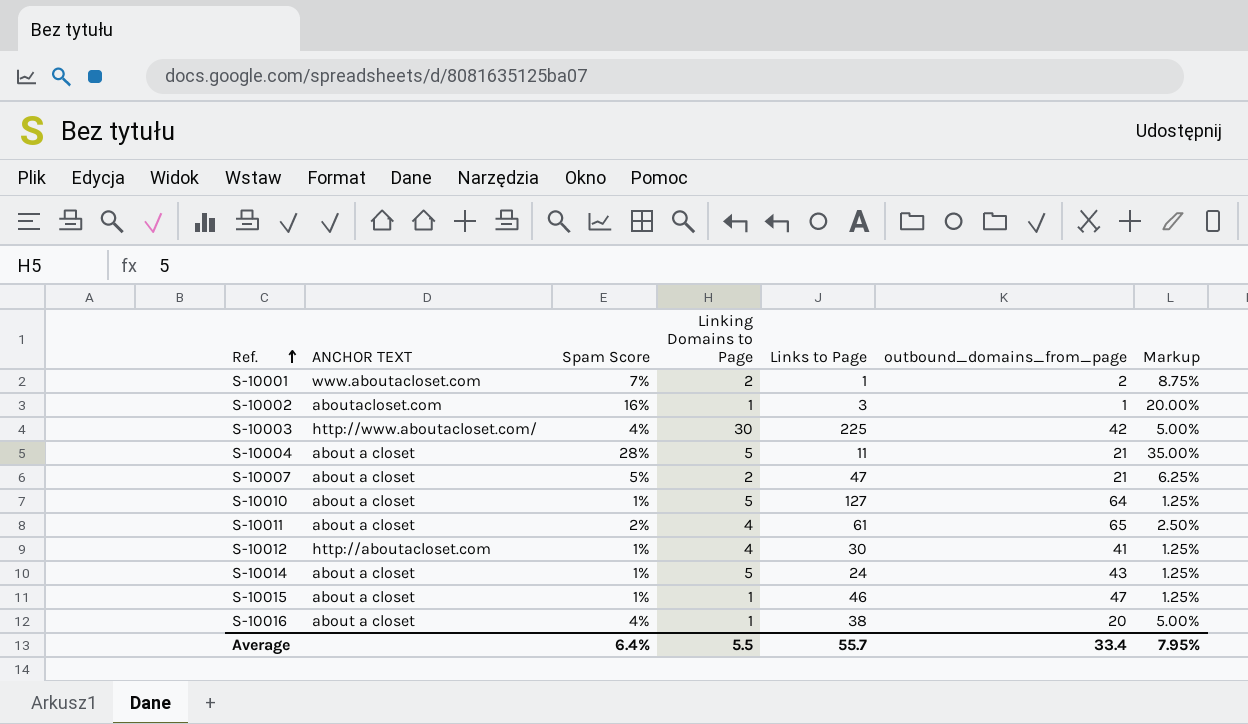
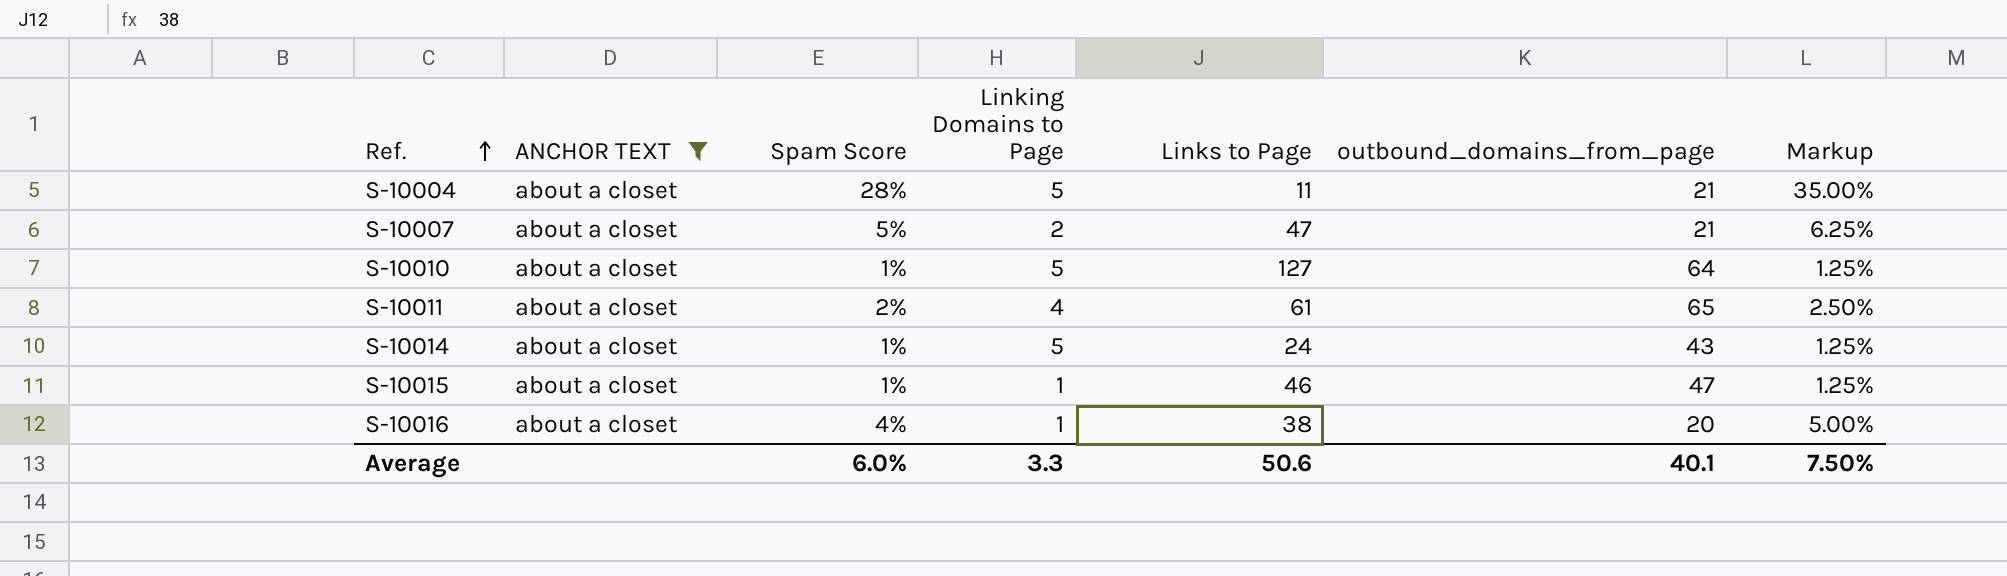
filter: none -> ANCHOR TEXT = about a closet
Average | Spam Score: 6.4% -> 6.0%
Average | Linking Domains to Page: 5.5 -> 3.3
Average | Links to Page: 55.7 -> 50.6
Average | outbound_domains_from_page: 33.4 -> 40.1
Average | Markup: 7.95% -> 7.50%

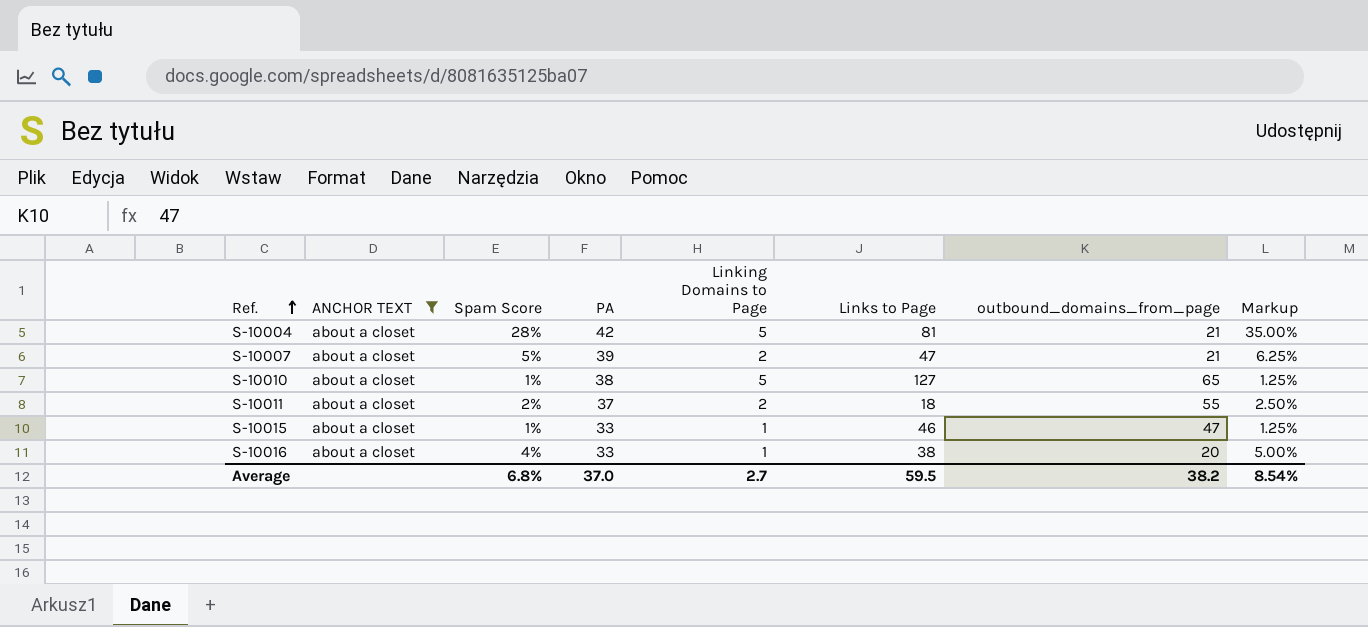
column PA | position: none -> 4
row S-10014: about a closet | 1% | 5 | 24 | 43 | 1.25% -> none
S-10004 | Links to Page: 11 -> 81
S-10010 | outbound_domains_from_page: 64 -> 65
S-10011 | Linking Domains to Page: 4 -> 2
S-10011 | Links to Page: 61 -> 18
S-10011 | outbound_domains_from_page: 65 -> 55
Average | Spam Score: 6.0% -> 6.8%
Average | Linking Domains to Page: 3.3 -> 2.7
Average | Links to Page: 50.6 -> 59.5
Average | outbound_domains_from_page: 40.1 -> 38.2
Average | Markup: 7.50% -> 8.54%

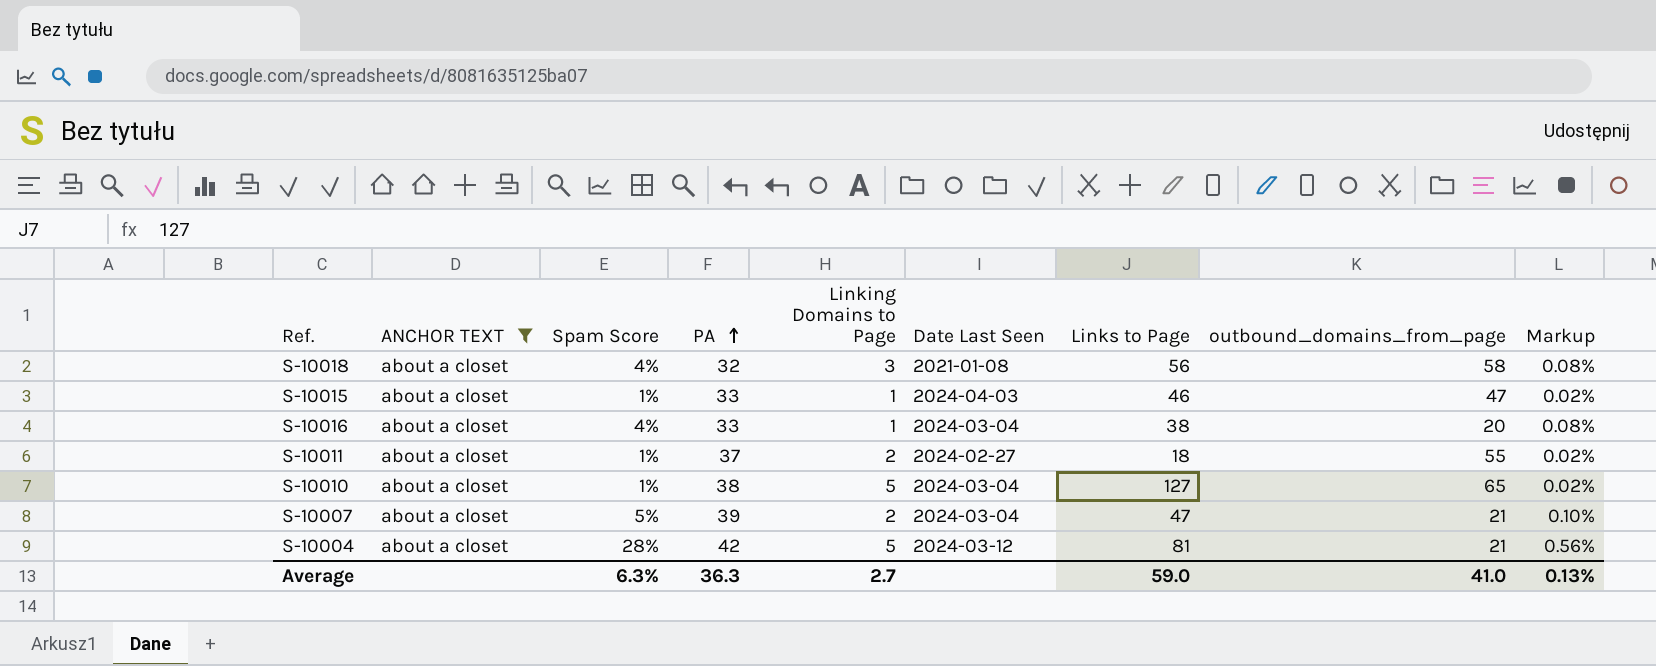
row order: Ref. ascending -> PA ascending
column Date Last Seen | position: none -> 6
column Markup | formula: [Spam Score] * 1.25 -> [Spam Score] * 0.02
row S-10018: none -> about a closet | 4% | 32 | 3 | 2021-01-08 | 56 | 58 | 0.08%
S-10011 | Spam Score: 2% -> 1%
Average | Spam Score: 6.8% -> 6.3%
Average | PA: 37.0 -> 36.3
Average | Links to Page: 59.5 -> 59.0
Average | outbound_domains_from_page: 38.2 -> 41.0
Average | Markup: 8.54% -> 0.13%

